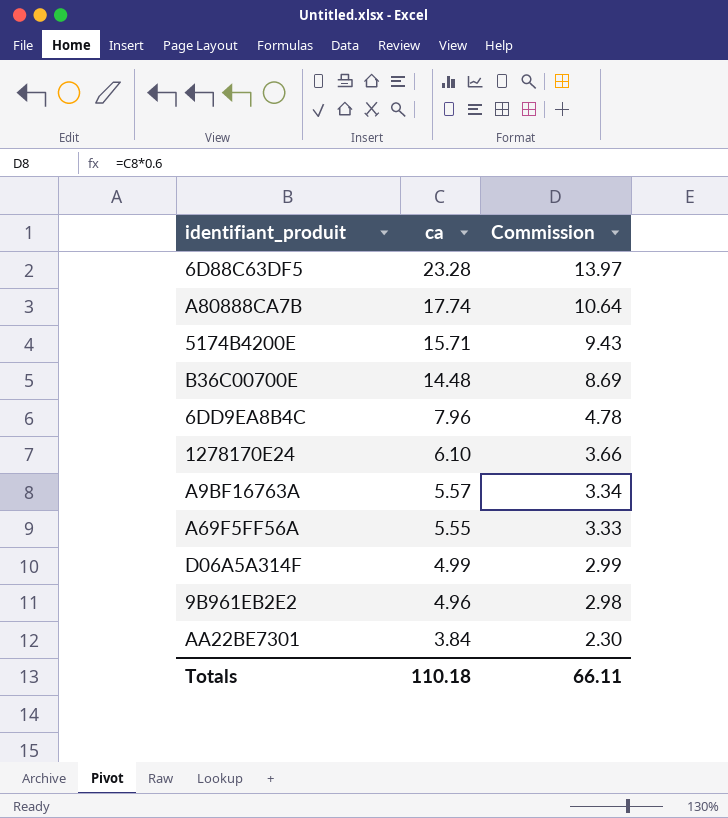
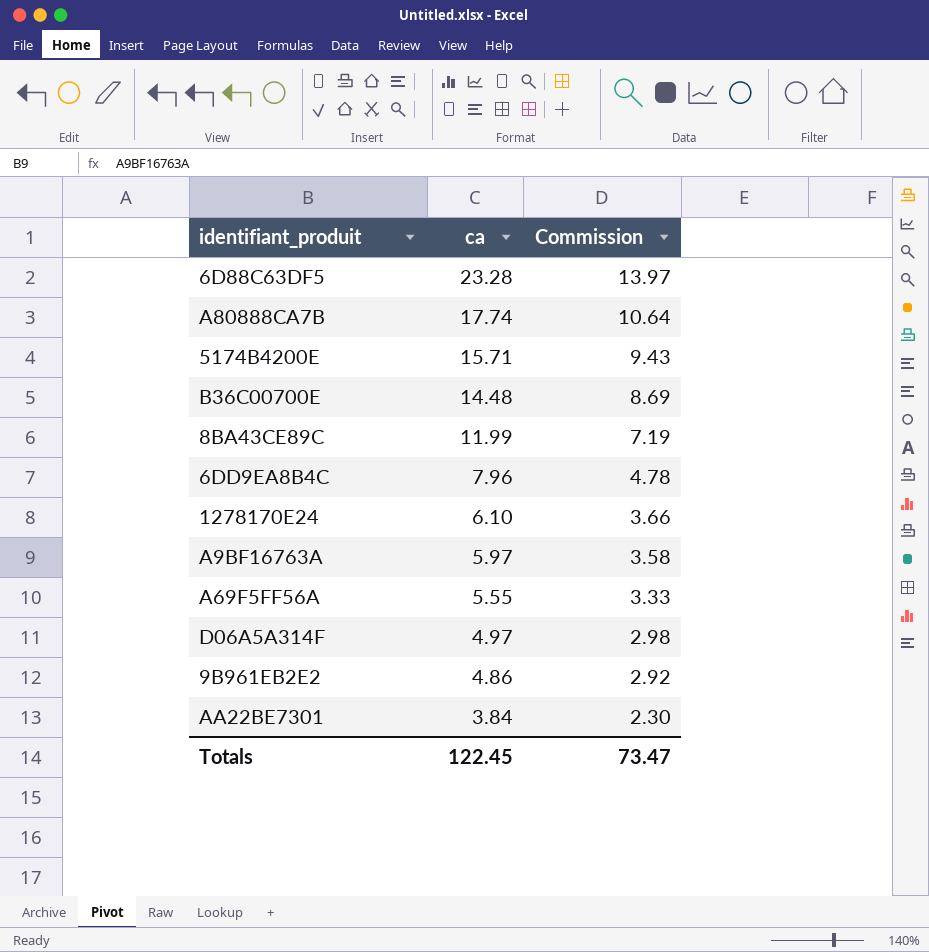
row 8BA43CE89C: none -> 11.99 | 7.19
A9BF16763A | ca: 5.57 -> 5.97
A9BF16763A | Commission: 3.34 -> 3.58
D06A5A314F | ca: 4.99 -> 4.97
D06A5A314F | Commission: 2.99 -> 2.98
9B961EB2E2 | ca: 4.96 -> 4.86
9B961EB2E2 | Commission: 2.98 -> 2.92
Totals | ca: 110.18 -> 122.45
Totals | Commission: 66.11 -> 73.47

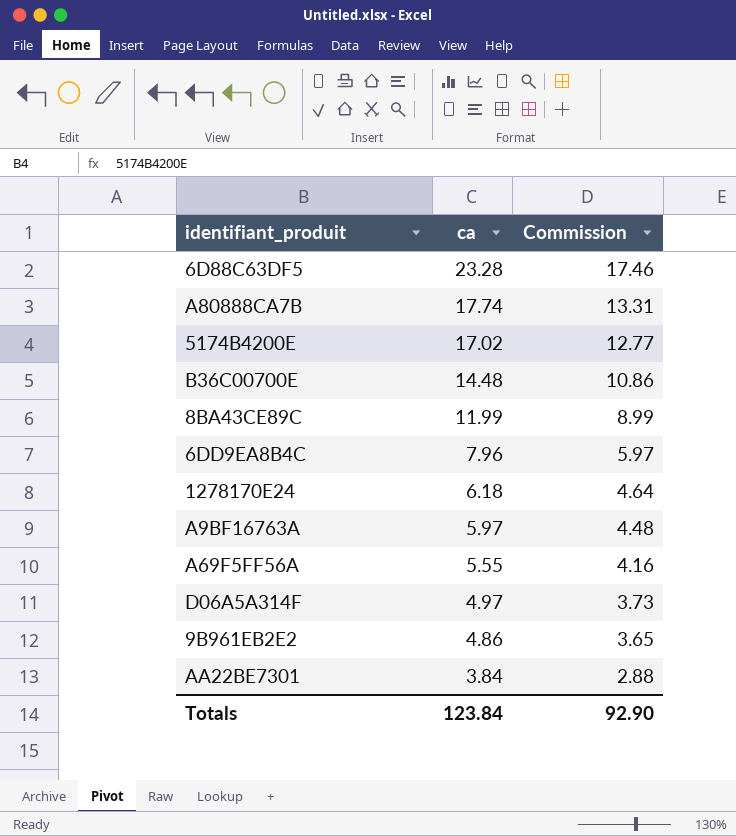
column Commission | formula: [ca] * 0.6 -> [ca] * 0.75
5174B4200E | ca: 15.71 -> 17.02
1278170E24 | ca: 6.10 -> 6.18
Totals | ca: 122.45 -> 123.84
Totals | Commission: 73.47 -> 92.90

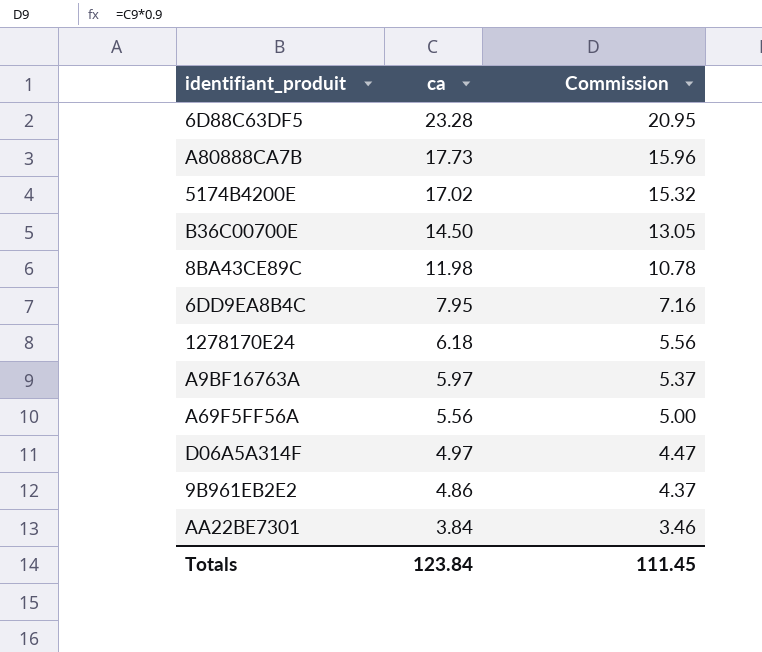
column Commission | formula: [ca] * 0.75 -> [ca] * 0.9
A80888CA7B | ca: 17.74 -> 17.73
B36C00700E | ca: 14.48 -> 14.50
8BA43CE89C | ca: 11.99 -> 11.98
6DD9EA8B4C | ca: 7.96 -> 7.95
A69F5FF56A | ca: 5.55 -> 5.56
Totals | Commission: 92.90 -> 111.45

